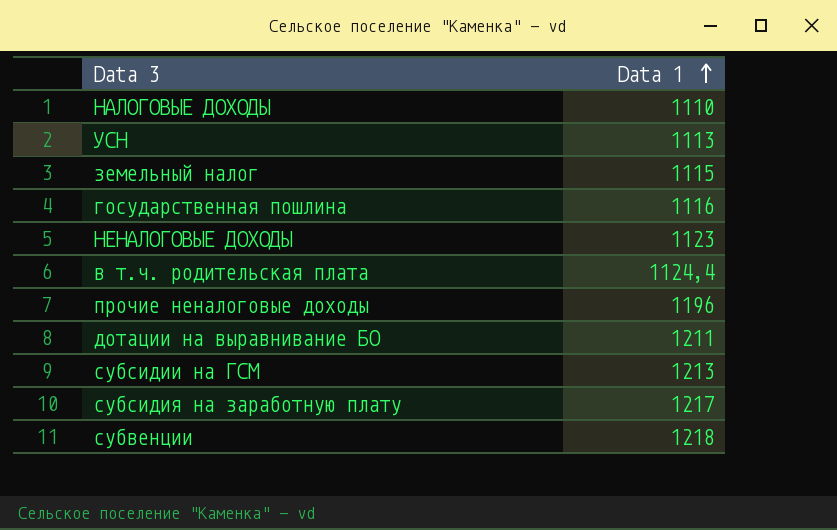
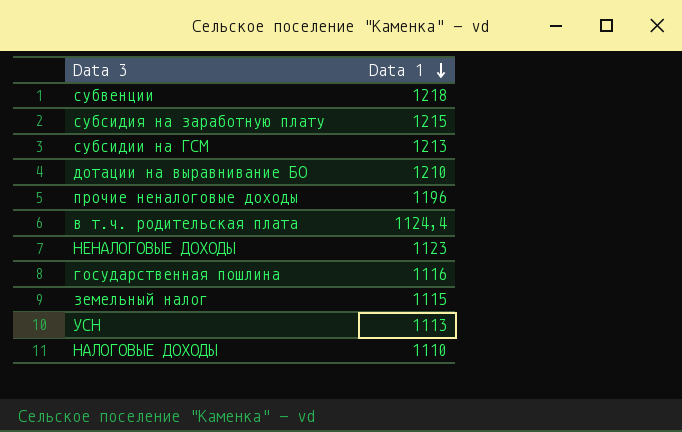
row order: Data 1 ascending -> Data 1 descending
субсидия на заработную плату | Data 1: 1217 -> 1215
дотации на выравнивание БО | Data 1: 1211 -> 1210

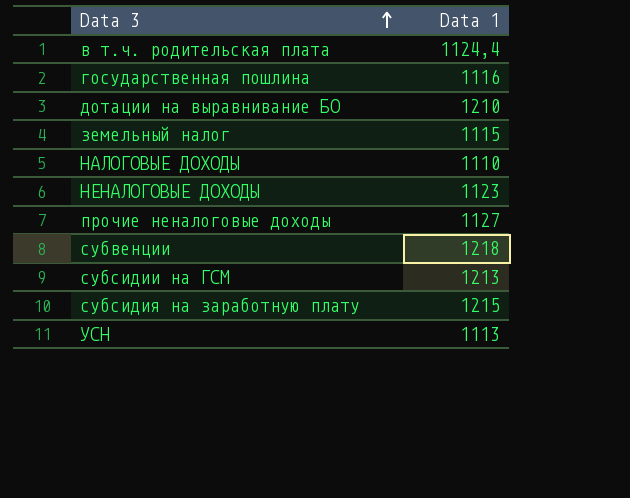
row order: Data 1 descending -> Data 3 ascending
прочие неналоговые доходы | Data 1: 1196 -> 1127

